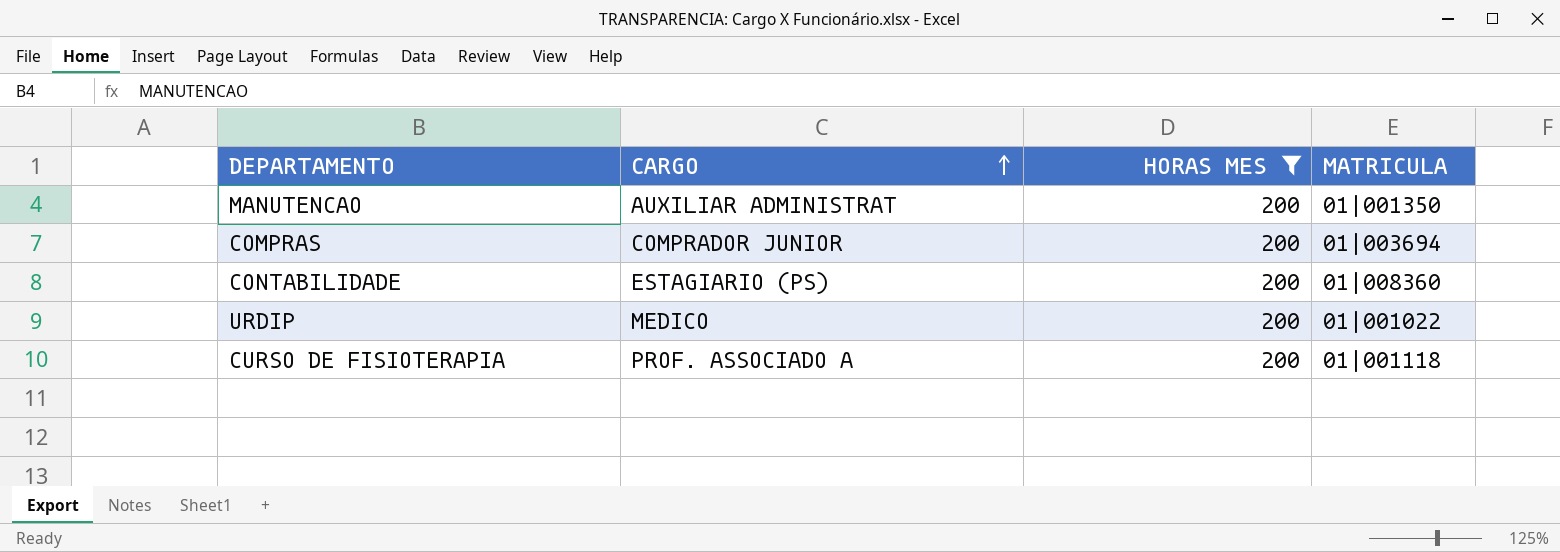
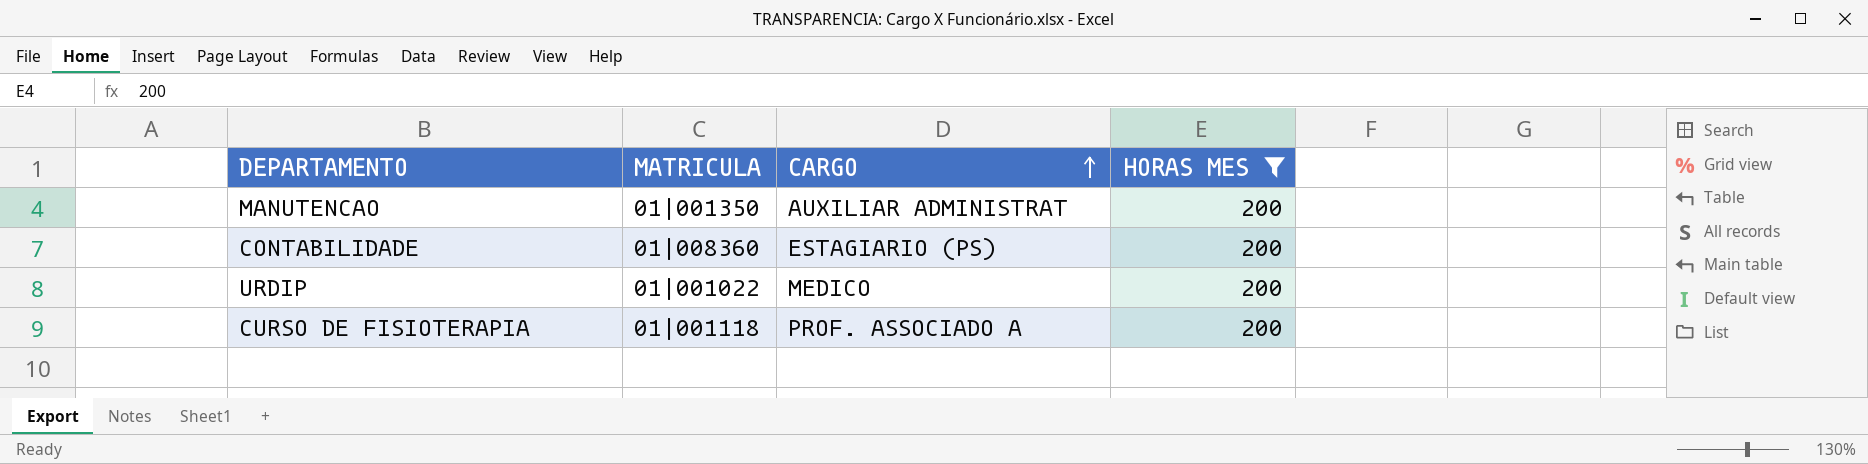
column MATRICULA | position: 4 -> 2
row COMPRAS: COMPRADOR JUNIOR | 200 | 01|003694 -> none

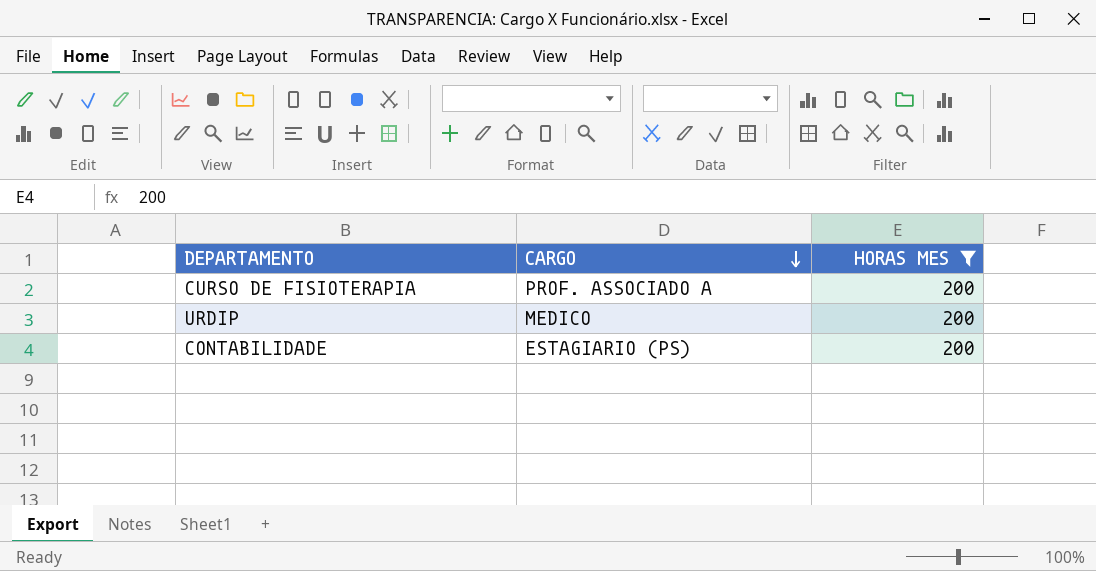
row order: CARGO ascending -> CARGO descending
column MATRICULA | position: 2 -> none
row MANUTENCAO: 01|001350 | AUXILIAR ADMINISTRAT | 200 -> none

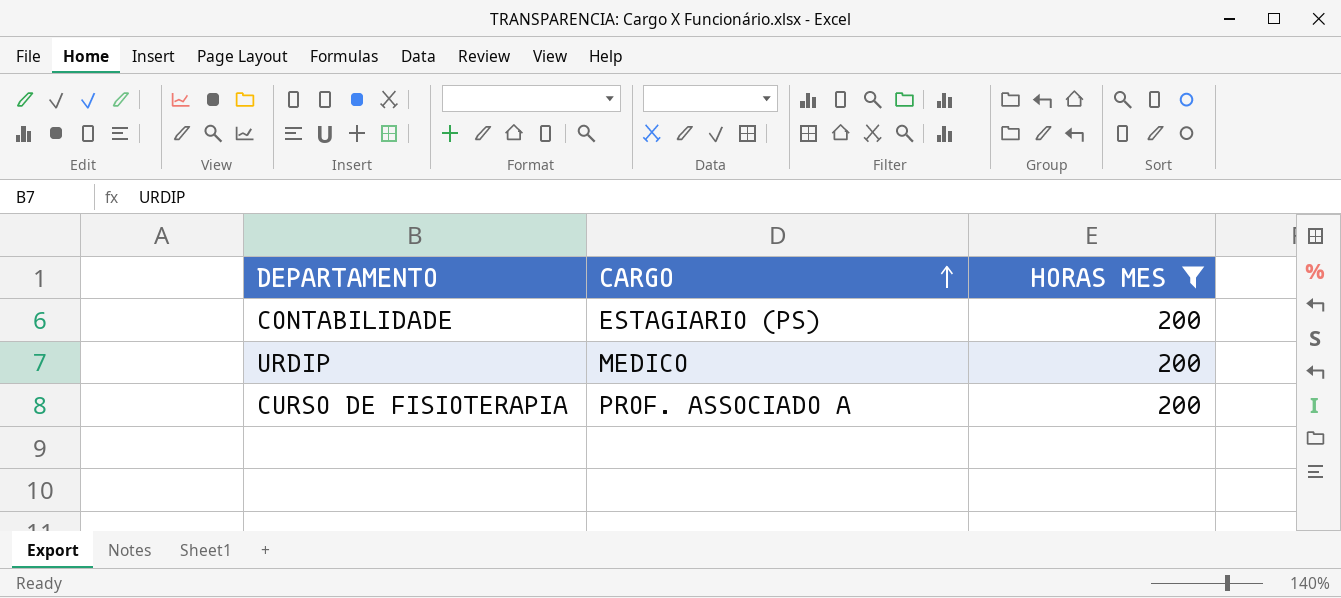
row order: CARGO descending -> CARGO ascending

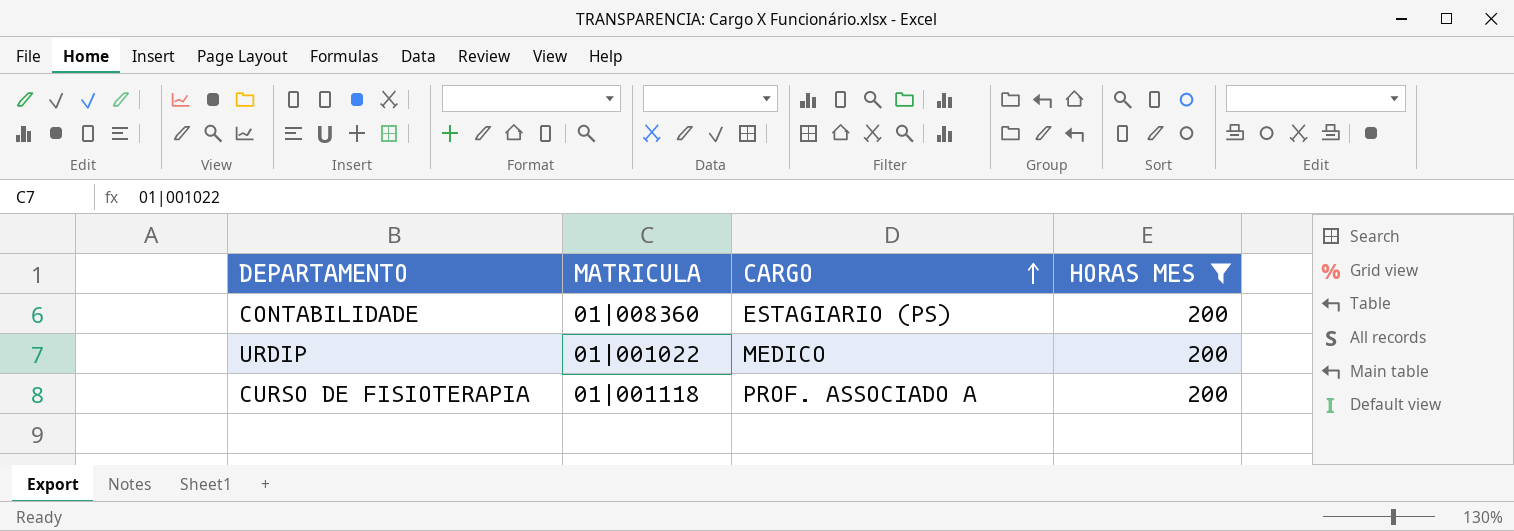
column MATRICULA | position: none -> 2

